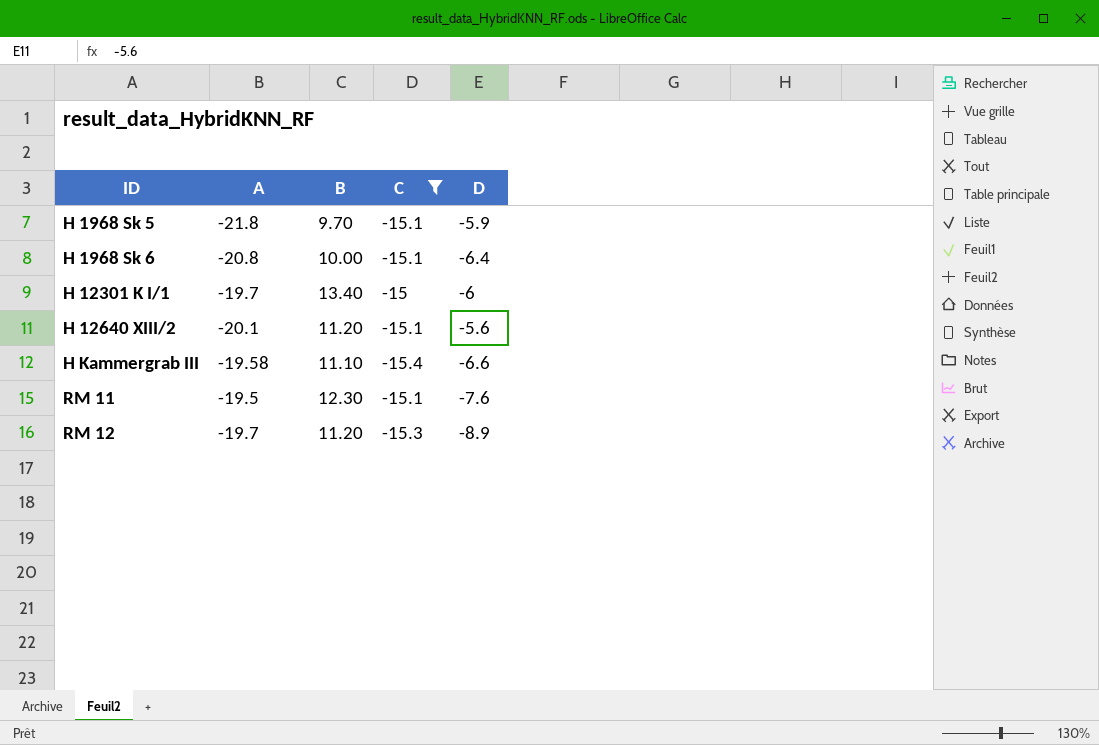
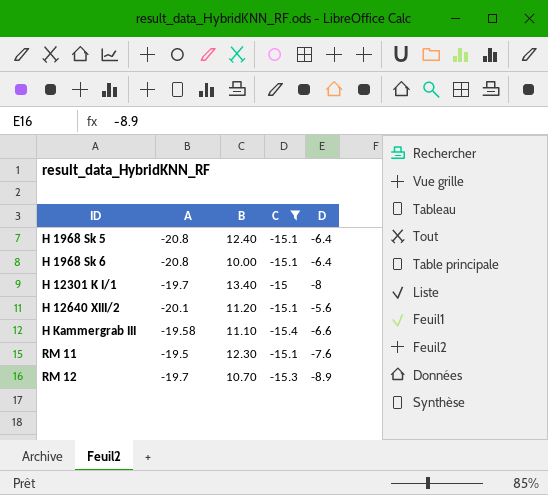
H 1968 Sk 5 | A: -21.8 -> -20.8
H 1968 Sk 5 | B: 9.70 -> 12.40
H 1968 Sk 5 | D: -5.9 -> -6.4
H 12301 K I/1 | D: -6 -> -8
RM 12 | B: 11.20 -> 10.70

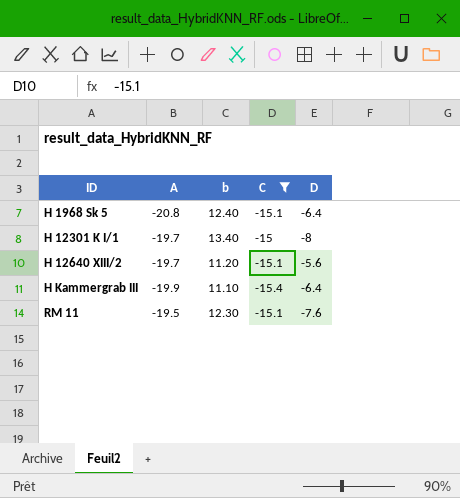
column name: B -> b
row H 1968 Sk 6: -20.8 | 10.00 | -15.1 | -6.4 -> none
row RM 12: -19.7 | 10.70 | -15.3 | -8.9 -> none
H 12640 XIII/2 | A: -20.1 -> -19.7
H Kammergrab III | A: -19.58 -> -19.9
H Kammergrab III | D: -6.6 -> -6.4

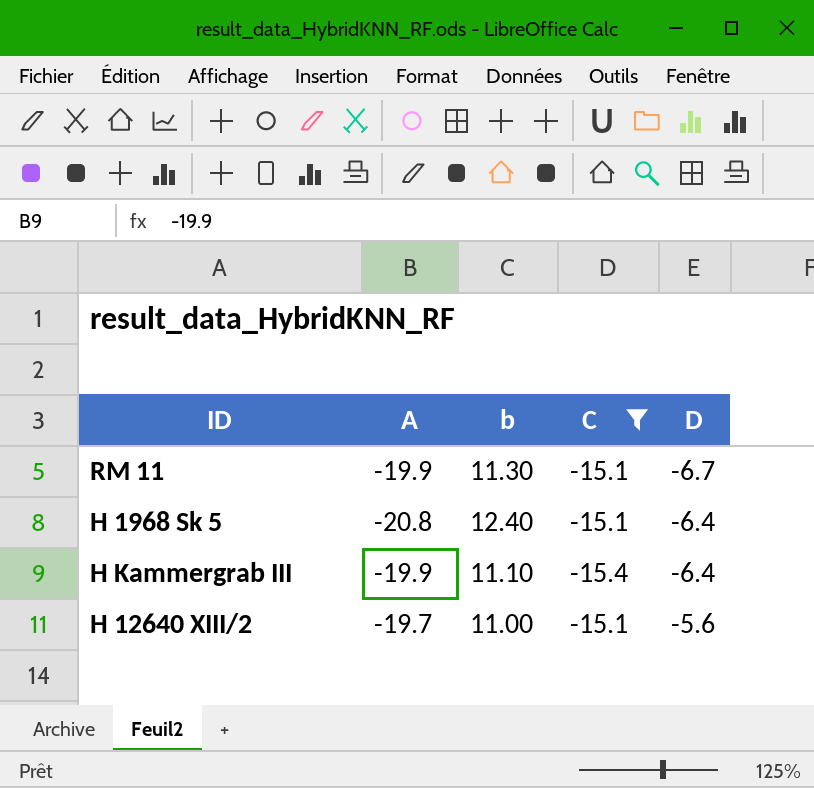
row order: ID ascending -> D ascending
row H 12301 K I/1: -19.7 | 13.40 | -15 | -8 -> none
RM 11 | A: -19.5 -> -19.9
RM 11 | b: 12.30 -> 11.30
RM 11 | D: -7.6 -> -6.7
H 12640 XIII/2 | b: 11.20 -> 11.00

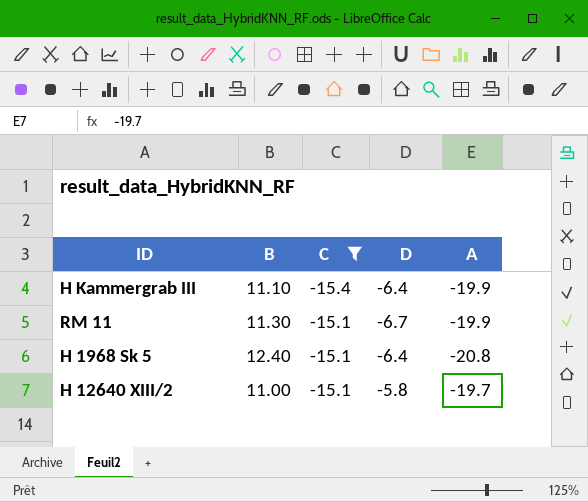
row order: D ascending -> C ascending
column name: b -> B
column A | position: 2 -> 5
H 12640 XIII/2 | D: -5.6 -> -5.8

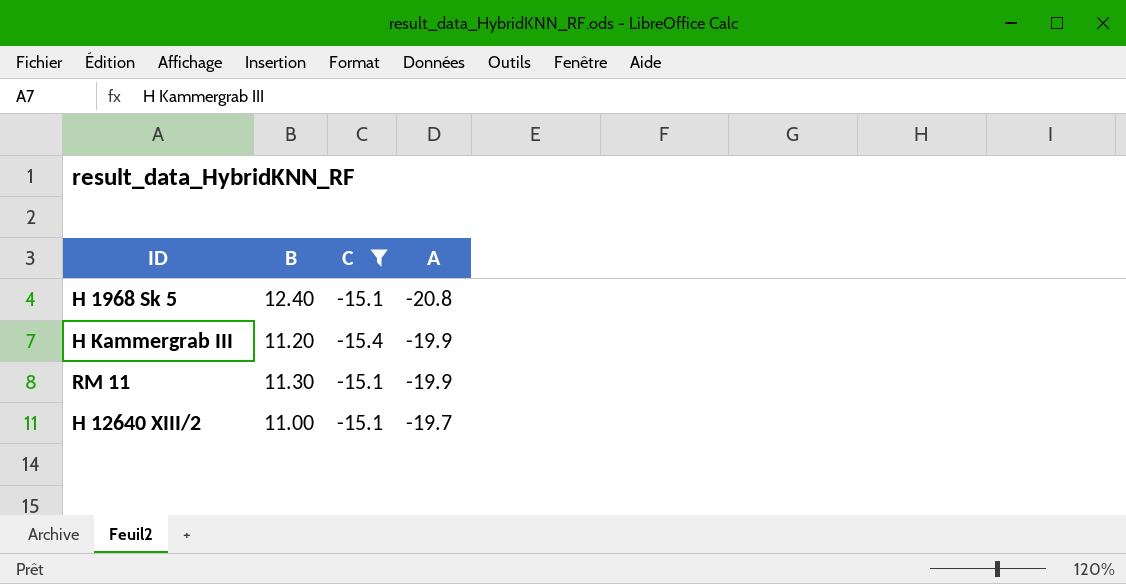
row order: C ascending -> A ascending
column D | position: 4 -> none
H Kammergrab III | B: 11.10 -> 11.20

